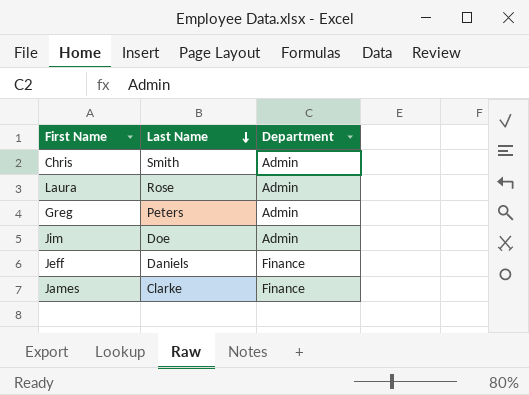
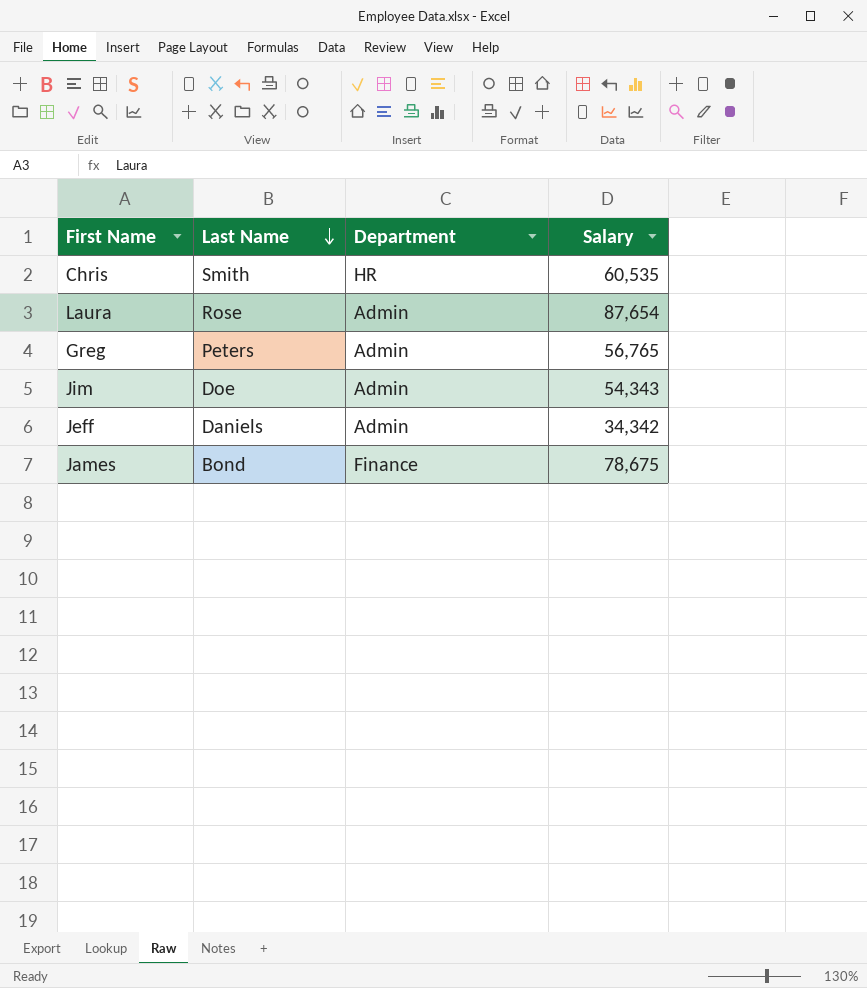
column Salary | position: none -> 4
Chris | Department: Admin -> HR
Jeff | Department: Finance -> Admin
James | Last Name: Clarke -> Bond

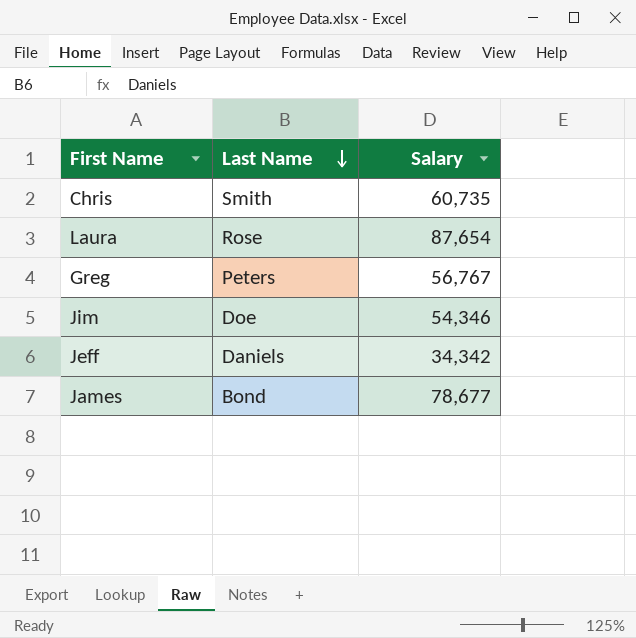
column Department | position: 3 -> none
Chris | Salary: 60,535 -> 60,735
Greg | Salary: 56,765 -> 56,767
Jim | Salary: 54,343 -> 54,346
James | Salary: 78,675 -> 78,677

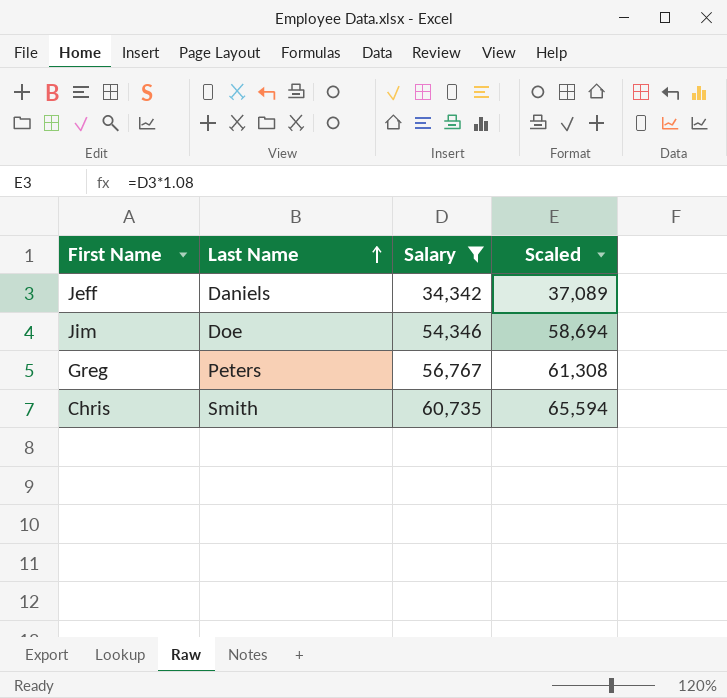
filter: none -> Salary <= 60,735
row order: Last Name descending -> Last Name ascending
column Scaled | formula: none -> [Salary] * 1.08

